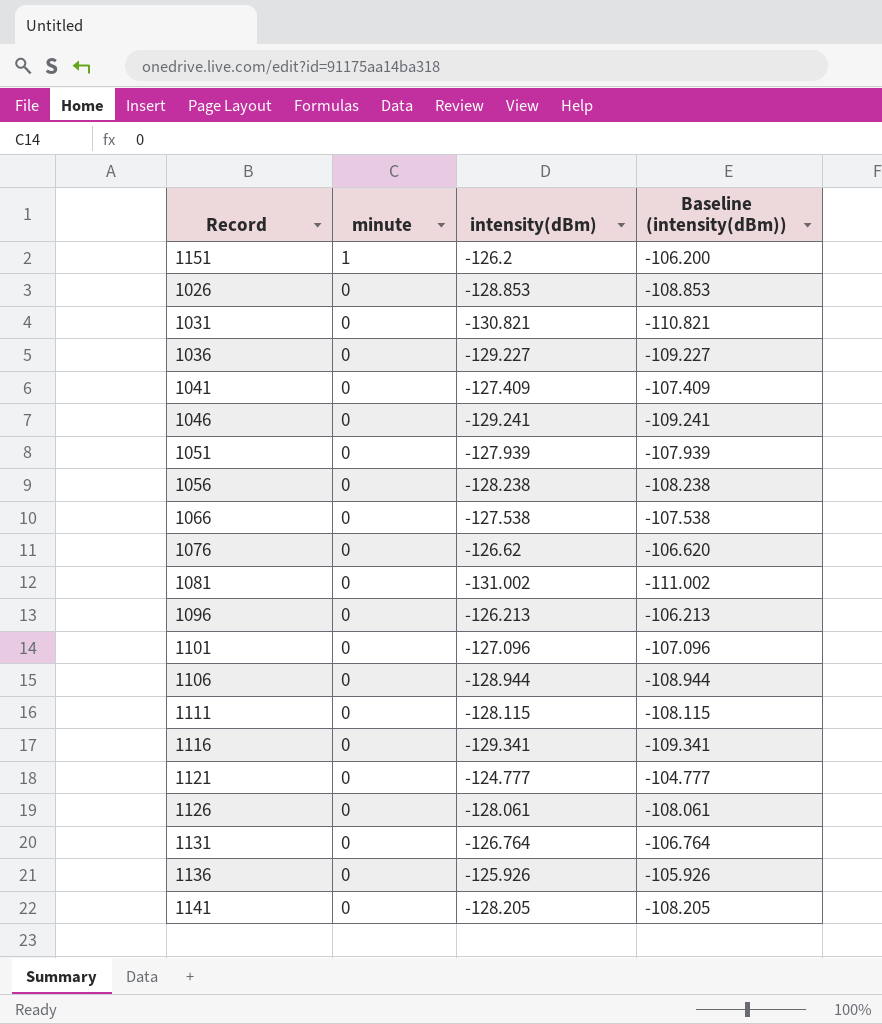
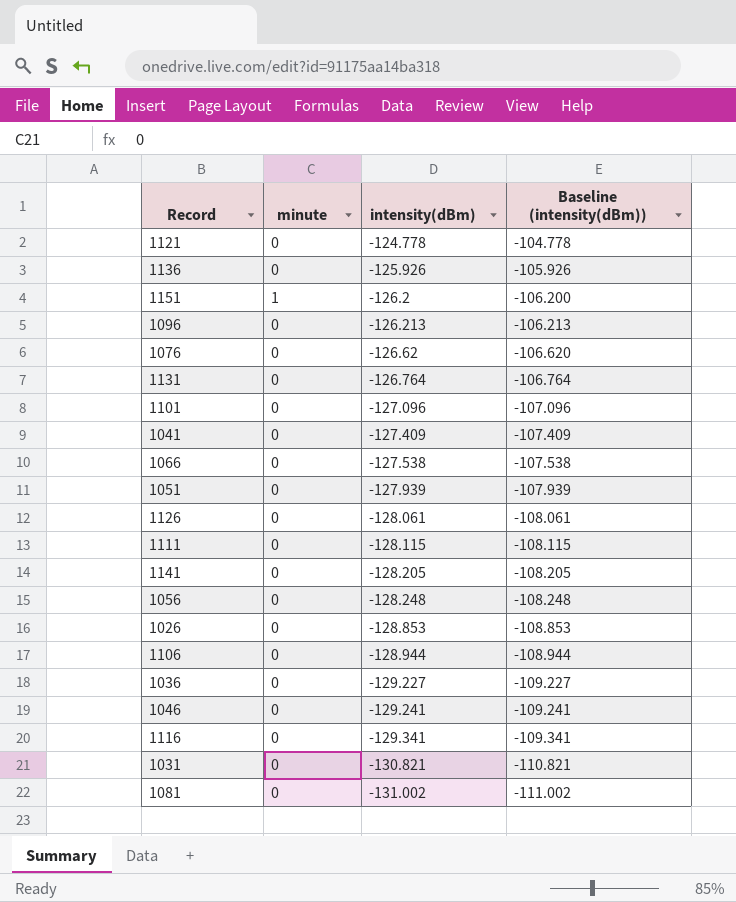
row order: minute descending -> intensity(dBm) descending
1121 | intensity(dBm): -124.777 -> -124.778
1121 | Baseline (intensity(dBm)): -104.777 -> -104.778
1056 | intensity(dBm): -128.238 -> -128.248
1056 | Baseline (intensity(dBm)): -108.238 -> -108.248

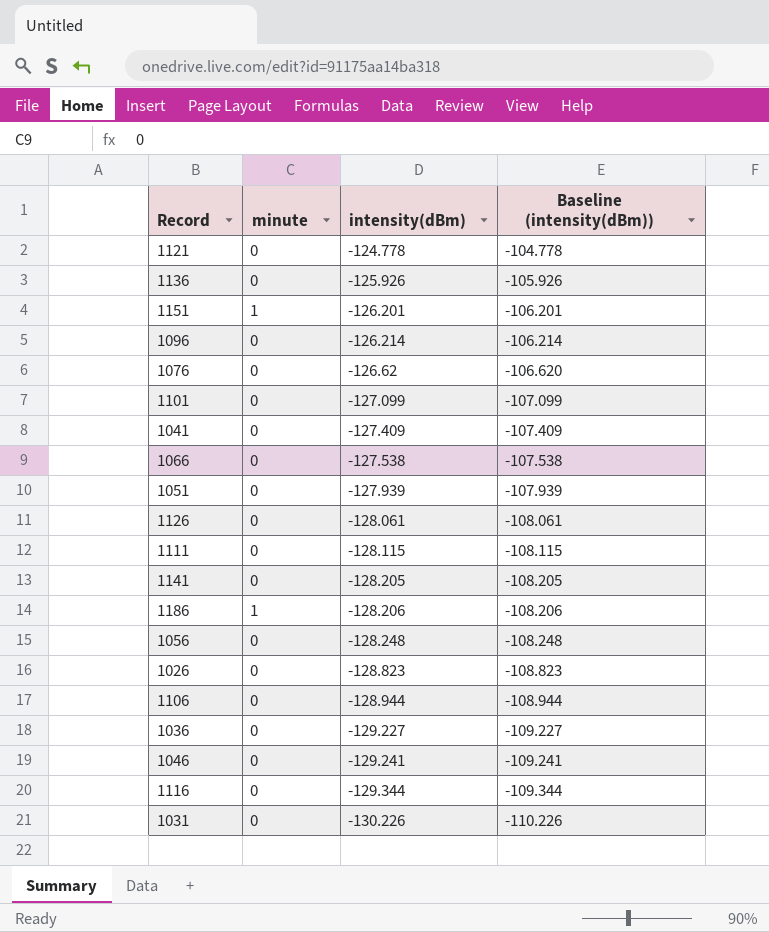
row 1131: 0 | -126.764 | -106.764 -> none
row 1081: 0 | -131.002 | -111.002 -> none
1151 | intensity(dBm): -126.2 -> -126.201
1151 | Baseline (intensity(dBm)): -106.200 -> -106.201
1096 | intensity(dBm): -126.213 -> -126.214
1096 | Baseline (intensity(dBm)): -106.213 -> -106.214
1101 | intensity(dBm): -127.096 -> -127.099
1101 | Baseline (intensity(dBm)): -107.096 -> -107.099
row 1186: none -> 1 | -128.206 | -108.206
1026 | intensity(dBm): -128.853 -> -128.823
1026 | Baseline (intensity(dBm)): -108.853 -> -108.823
1116 | intensity(dBm): -129.341 -> -129.344
1116 | Baseline (intensity(dBm)): -109.341 -> -109.344
1031 | intensity(dBm): -130.821 -> -130.226
1031 | Baseline (intensity(dBm)): -110.821 -> -110.226

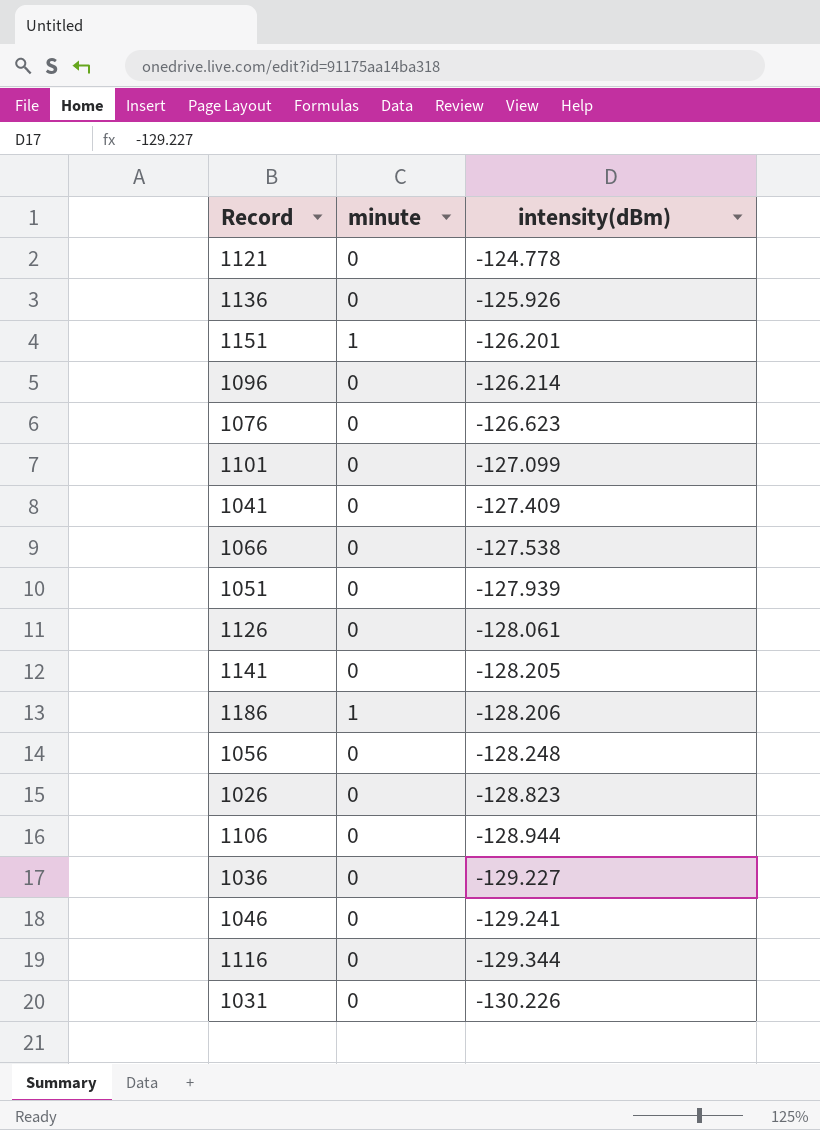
column Baseline (intensity(dBm)) | formula: [intensity(dBm)] + 20 -> none
row 1111: 0 | -128.115 | -108.115 -> none
1076 | intensity(dBm): -126.62 -> -126.623

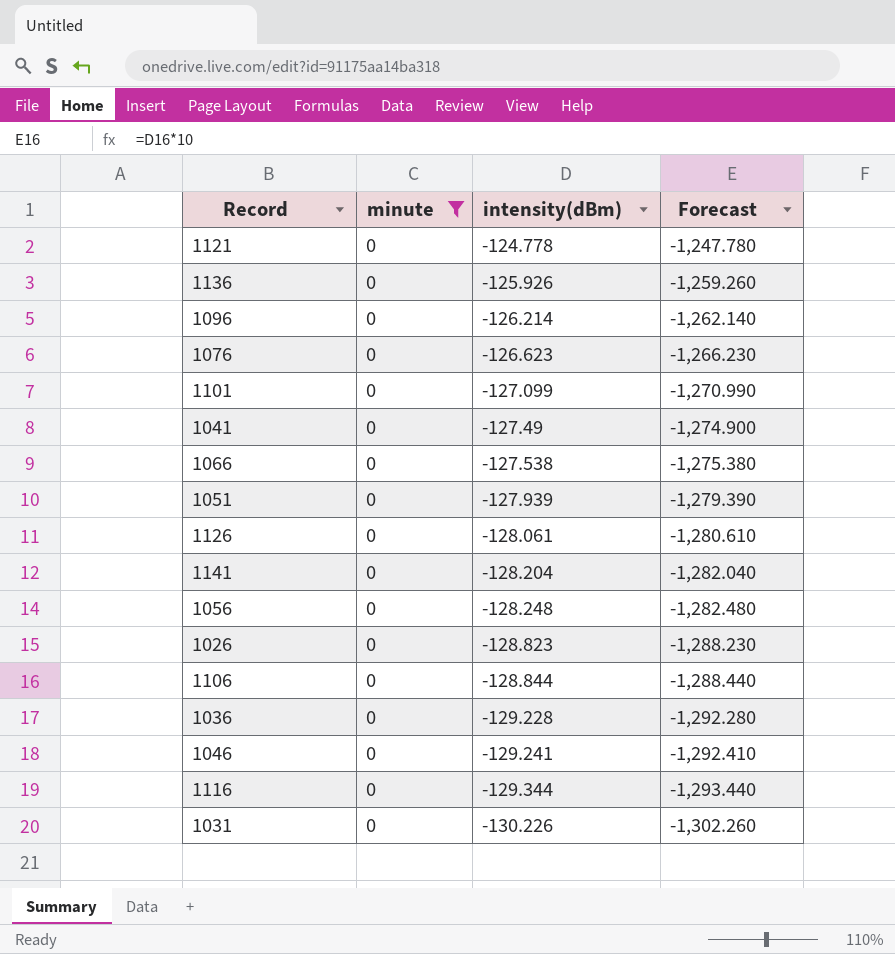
filter: none -> minute = 0
column Forecast | formula: none -> [intensity(dBm)] * 10
1041 | intensity(dBm): -127.409 -> -127.49
1141 | intensity(dBm): -128.205 -> -128.204
1106 | intensity(dBm): -128.944 -> -128.844
1036 | intensity(dBm): -129.227 -> -129.228

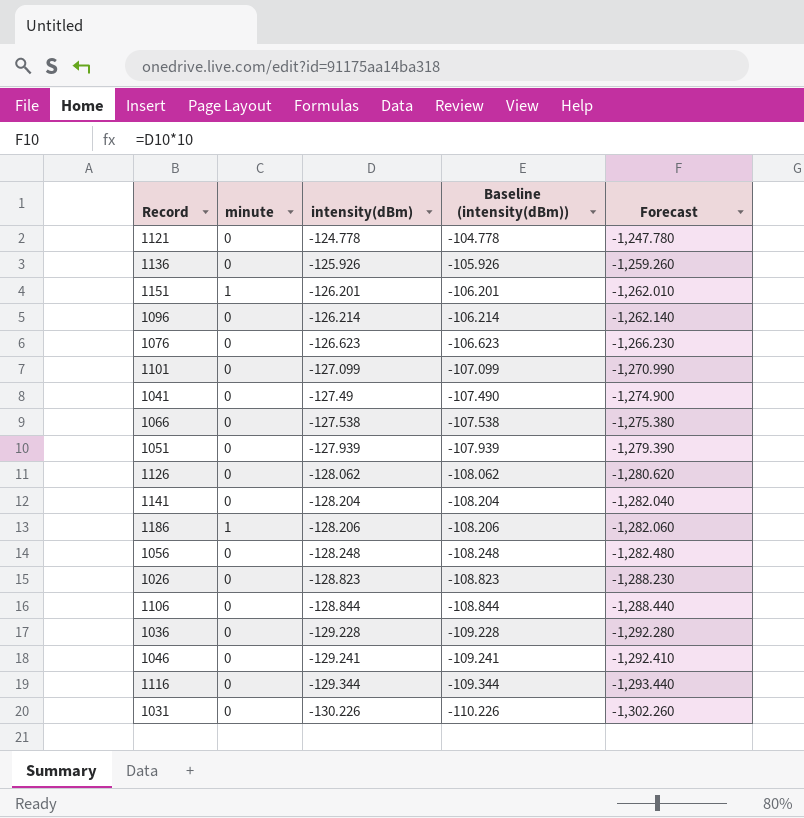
filter: minute = 0 -> none
column Baseline (intensity(dBm)) | formula: none -> [intensity(dBm)] + 20
1126 | intensity(dBm): -128.061 -> -128.062
1126 | Forecast: -1,280.610 -> -1,280.620

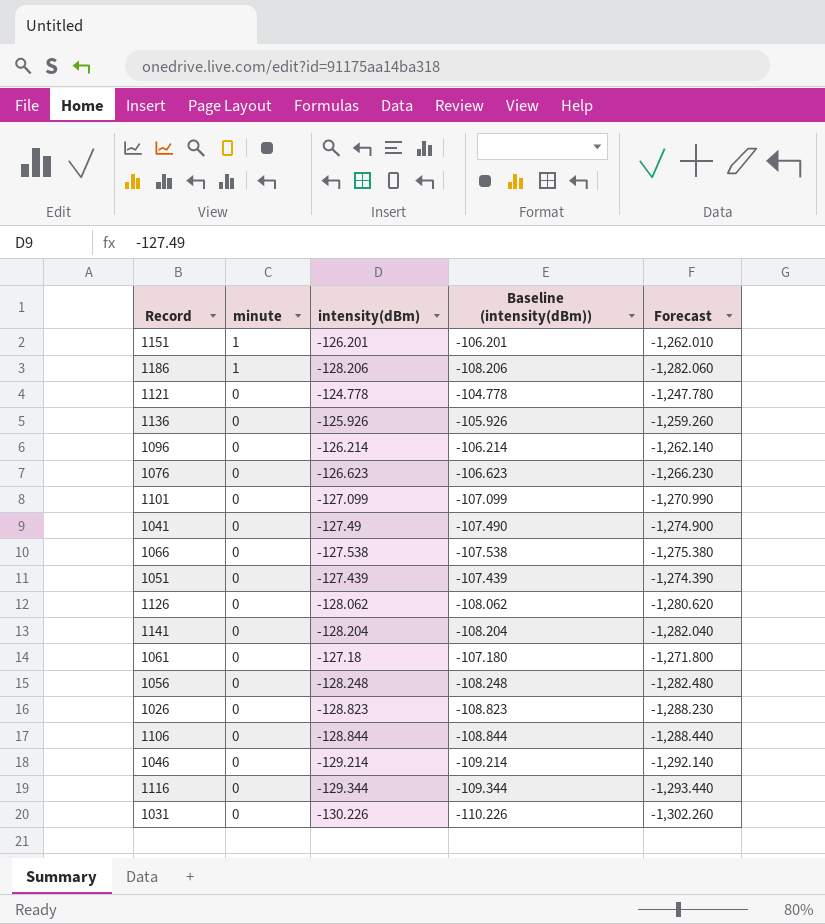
row order: intensity(dBm) descending -> minute descending
row 1036: 0 | -129.228 | -109.228 | -1,292.280 -> none
1051 | intensity(dBm): -127.939 -> -127.439
1051 | Baseline (intensity(dBm)): -107.939 -> -107.439
1051 | Forecast: -1,279.390 -> -1,274.390
row 1061: none -> 0 | -127.18 | -107.180 | -1,271.800
1046 | intensity(dBm): -129.241 -> -129.214
1046 | Baseline (intensity(dBm)): -109.241 -> -109.214
1046 | Forecast: -1,292.410 -> -1,292.140

